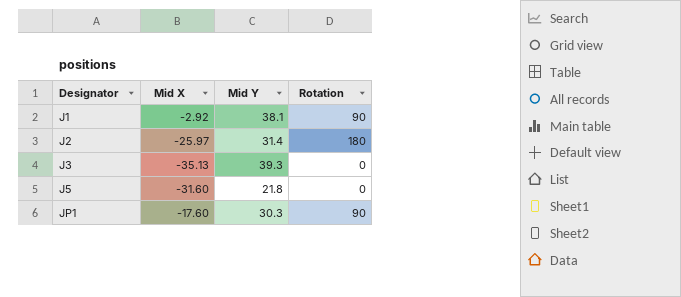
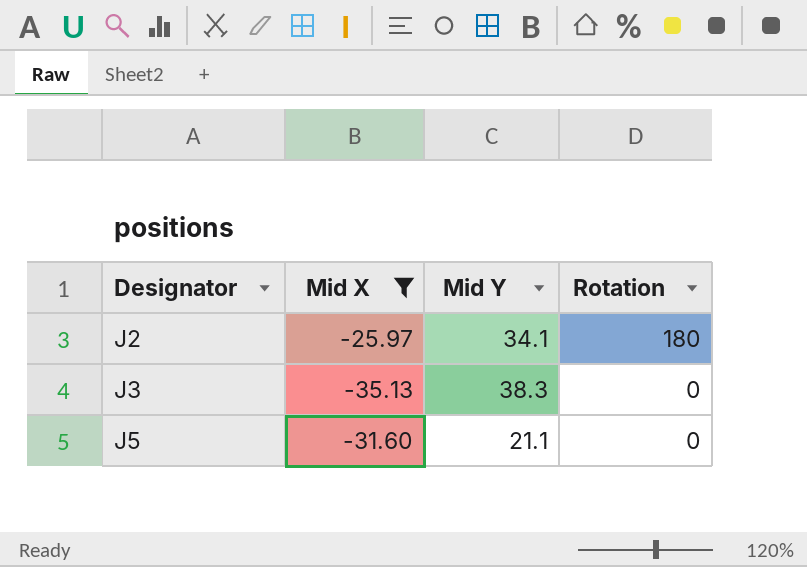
filter: none -> Mid X <= -25.97
J2 | Mid Y: 31.4 -> 34.1
J3 | Mid Y: 39.3 -> 38.3
J5 | Mid Y: 21.8 -> 21.1

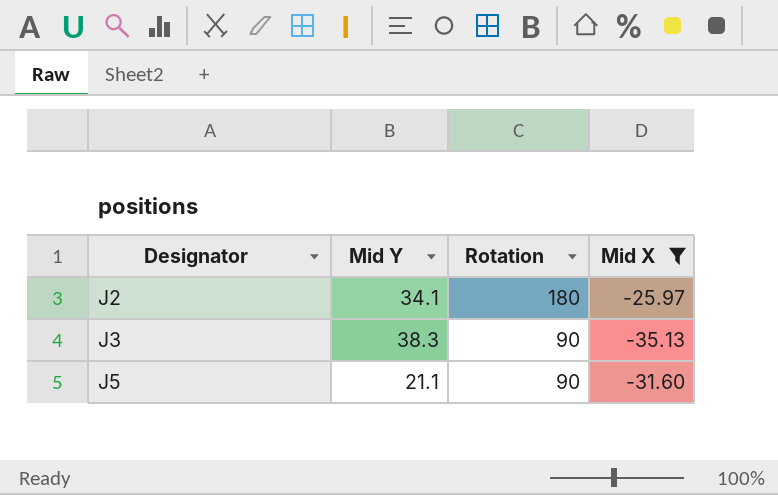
column Mid X | position: 2 -> 4
J3 | Rotation: 0 -> 90
J5 | Rotation: 0 -> 90

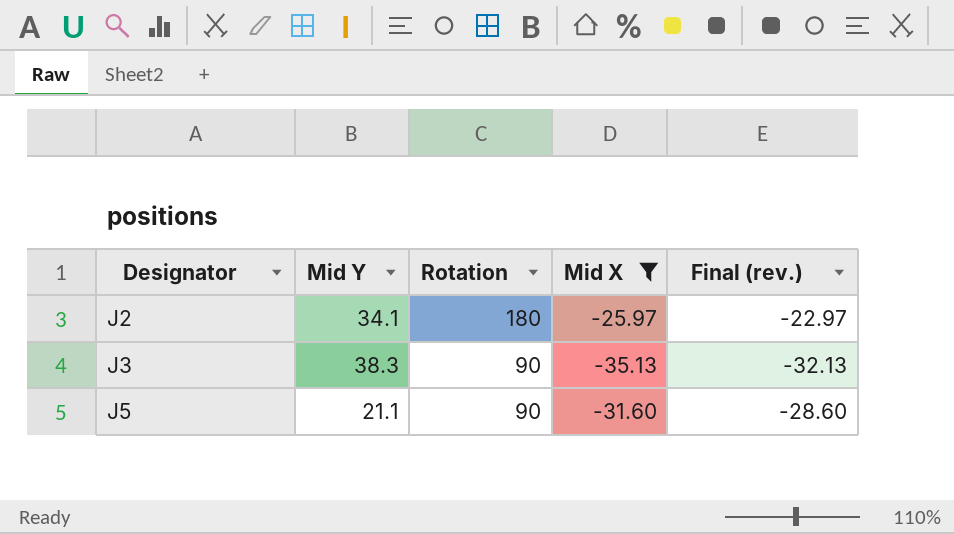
column Final (rev.) | formula: none -> [Mid X] + 3

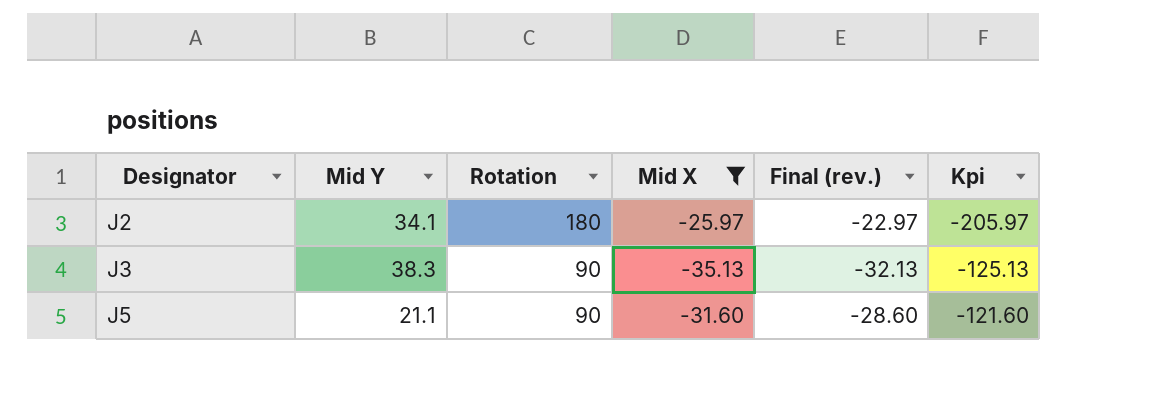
column Kpi | formula: none -> [Mid X] - [Rotation]

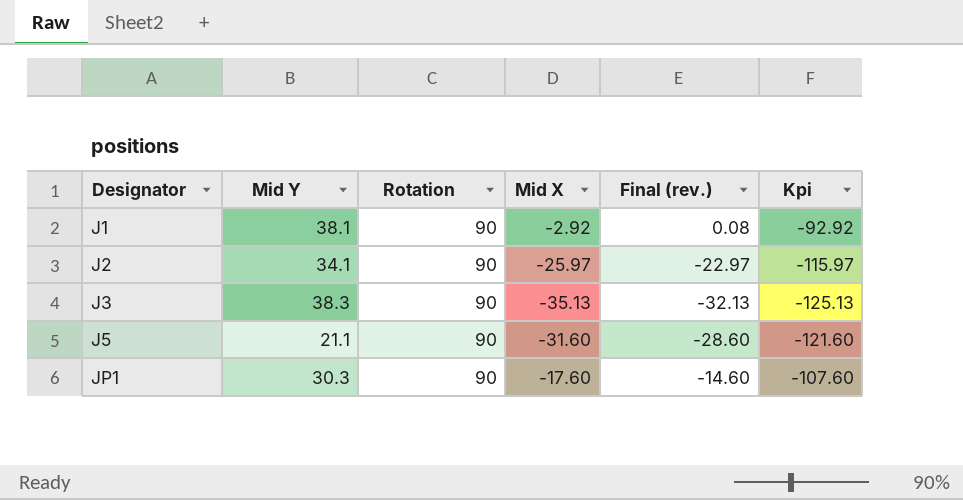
filter: Mid X <= -25.97 -> none
J2 | Rotation: 180 -> 90
J2 | Kpi: -205.97 -> -115.97

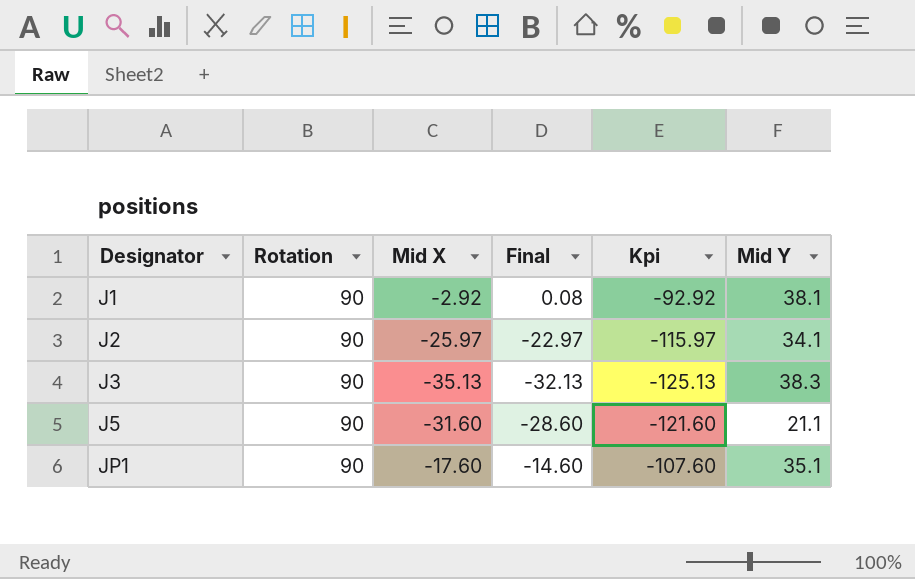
column name: Final (rev.) -> Final
column Mid Y | position: 2 -> 6
JP1 | Mid Y: 30.3 -> 35.1

